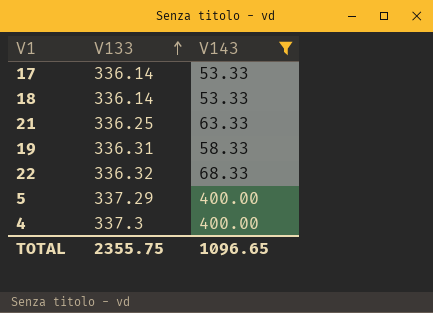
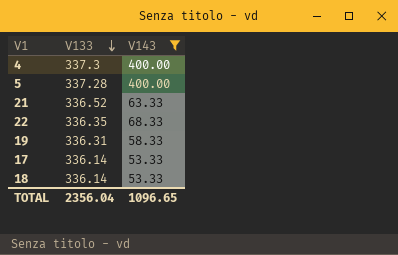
row order: V133 ascending -> V133 descending
5 | V133: 337.29 -> 337.28
21 | V133: 336.25 -> 336.52
22 | V133: 336.32 -> 336.35
TOTAL | V133: 2355.75 -> 2356.04

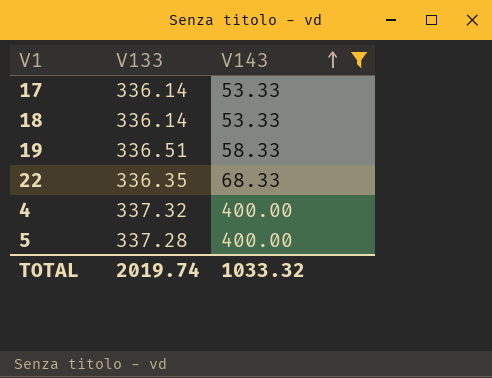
row order: V133 descending -> V143 ascending
row 21: 336.52 | 63.33 -> none
19 | V133: 336.31 -> 336.51
4 | V133: 337.3 -> 337.32
TOTAL | V133: 2356.04 -> 2019.74
TOTAL | V143: 1096.65 -> 1033.32

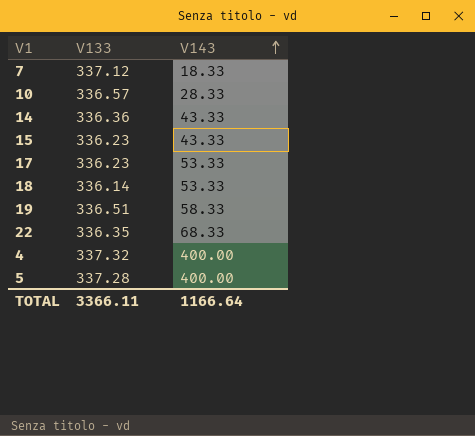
filter: V143 >= 53.33 -> none
17 | V133: 336.14 -> 336.23
TOTAL | V133: 2019.74 -> 3366.11
TOTAL | V143: 1033.32 -> 1166.64

